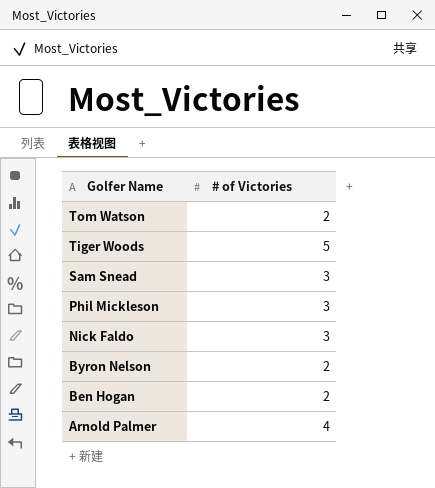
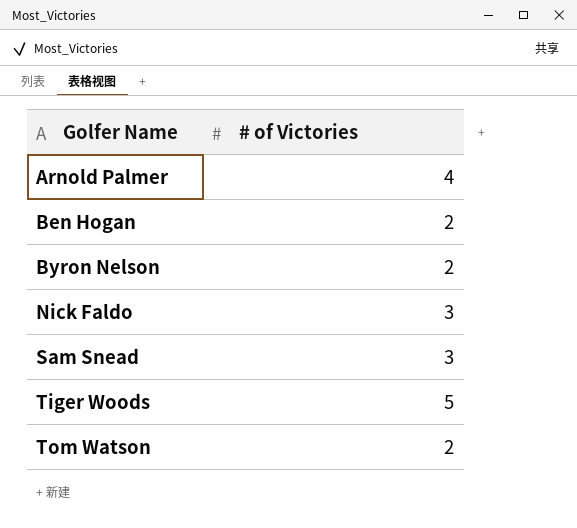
row order: Golfer Name descending -> Golfer Name ascending
row Phil Mickleson: 3 -> none

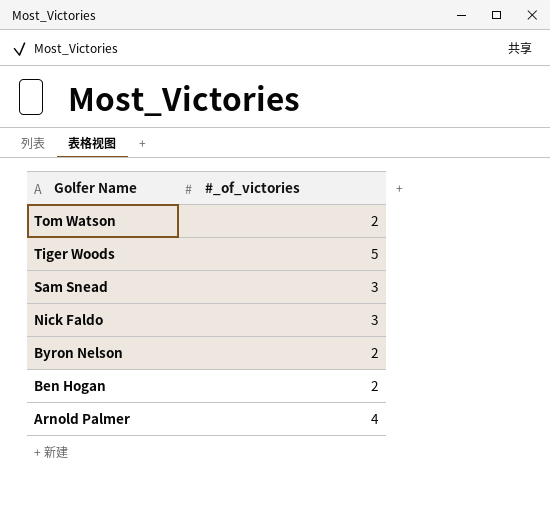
row order: Golfer Name ascending -> Golfer Name descending
column name: # of Victories -> #_of_victories

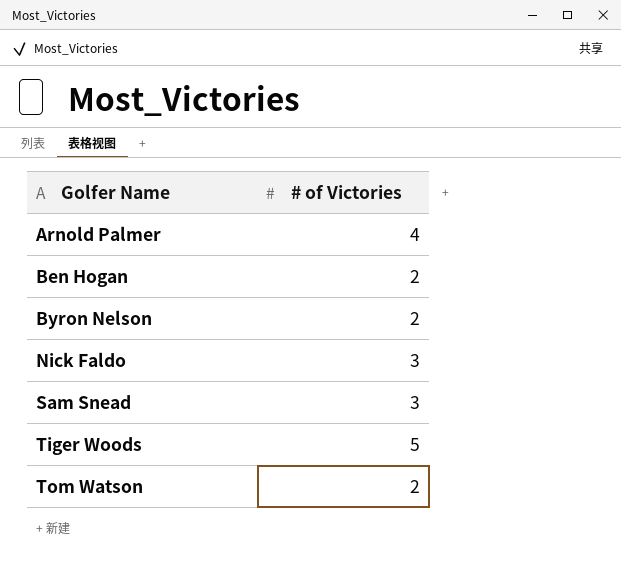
row order: Golfer Name descending -> Golfer Name ascending
column name: #_of_victories -> # of Victories

